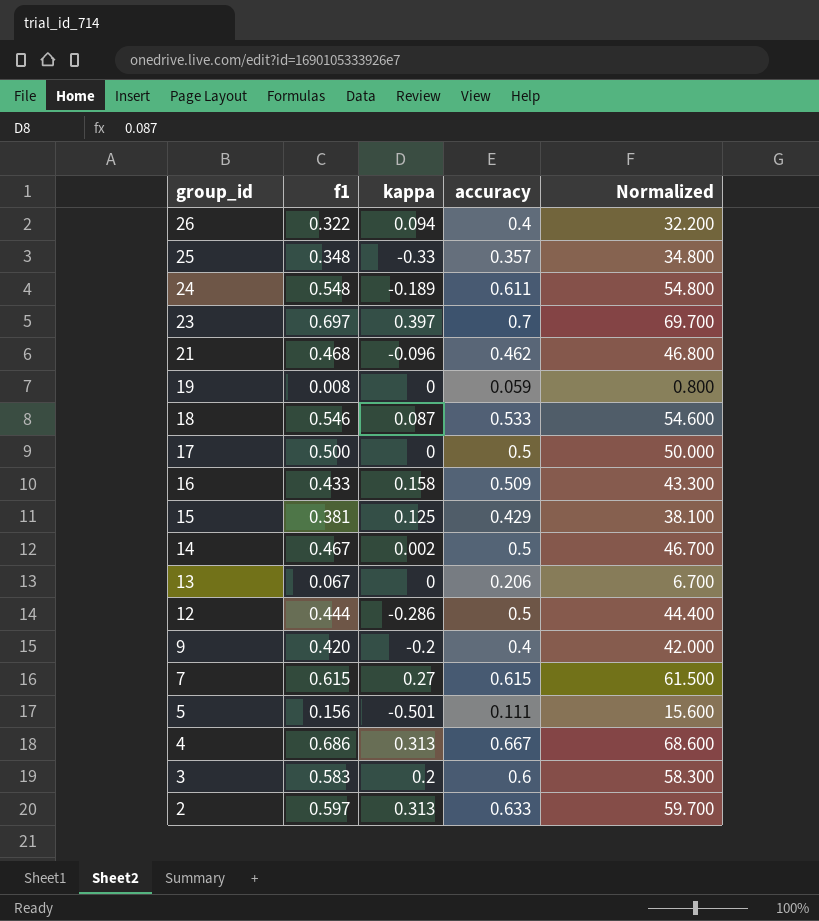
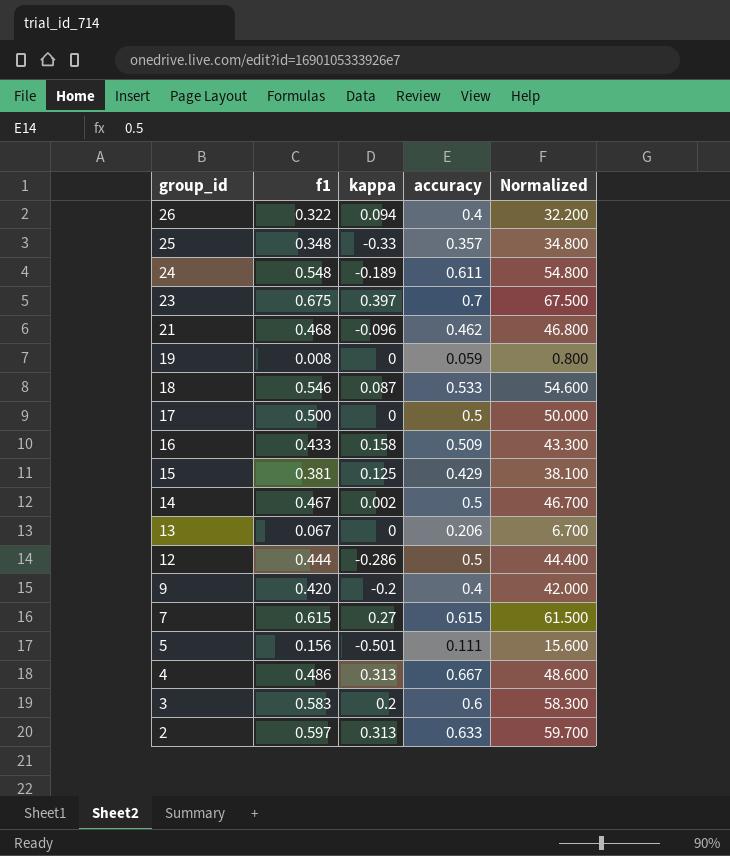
23 | f1: 0.697 -> 0.675
23 | Normalized: 69.700 -> 67.500
4 | f1: 0.686 -> 0.486
4 | Normalized: 68.600 -> 48.600

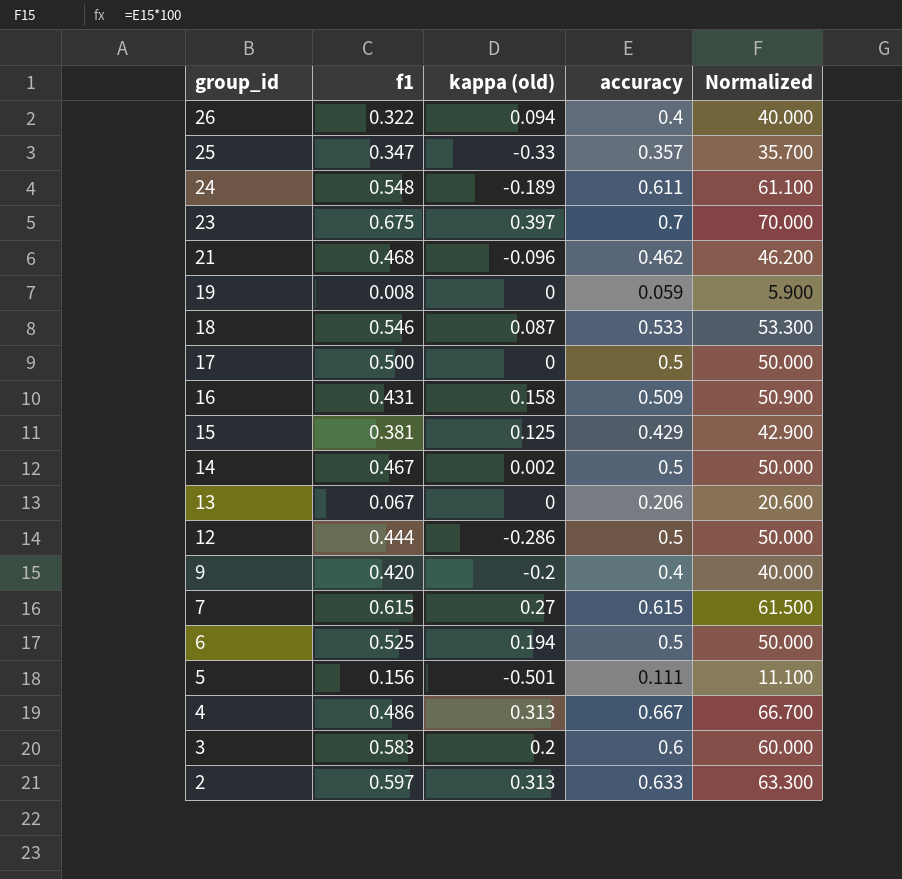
column name: kappa -> kappa (old)
column Normalized | formula: [f1] * 100 -> [accuracy] * 100
25 | f1: 0.348 -> 0.347
16 | f1: 0.433 -> 0.431
row 6: none -> 0.525 | 0.194 | 0.5 | 50.000

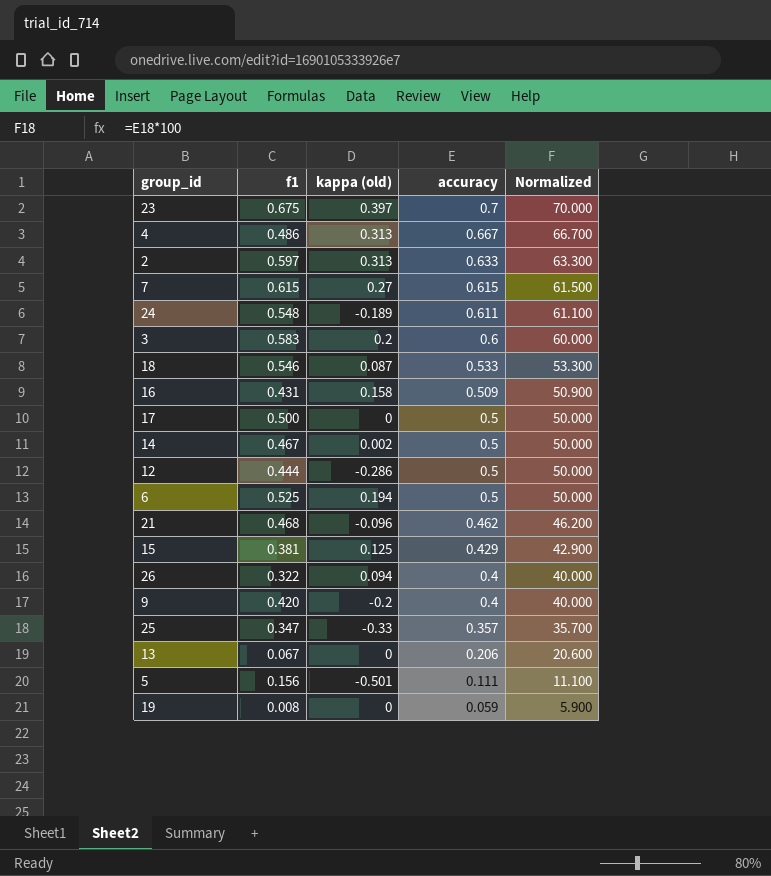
row order: group_id descending -> accuracy descending

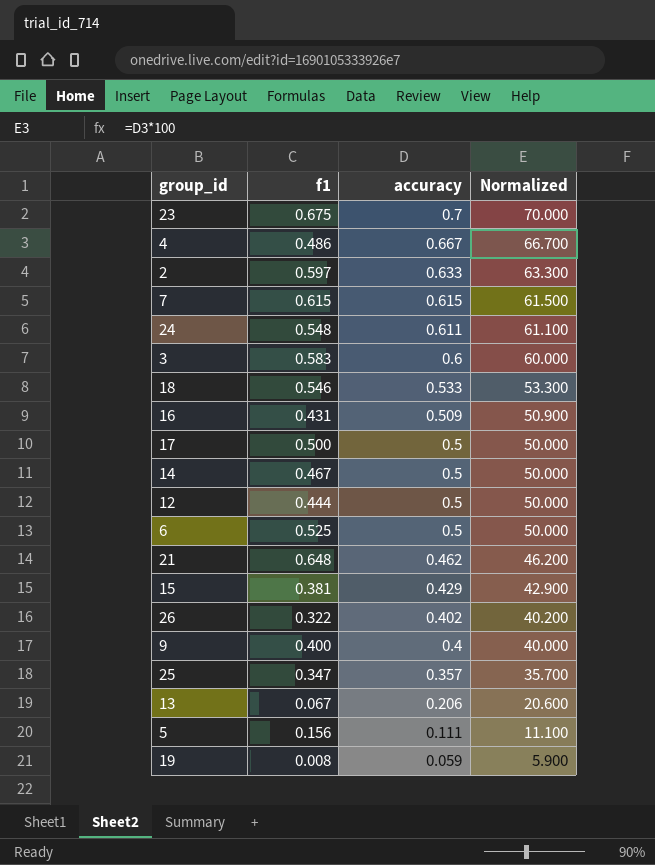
column kappa (old) | position: 3 -> none
21 | f1: 0.468 -> 0.648
26 | accuracy: 0.4 -> 0.402
26 | Normalized: 40.000 -> 40.200
9 | f1: 0.420 -> 0.400

